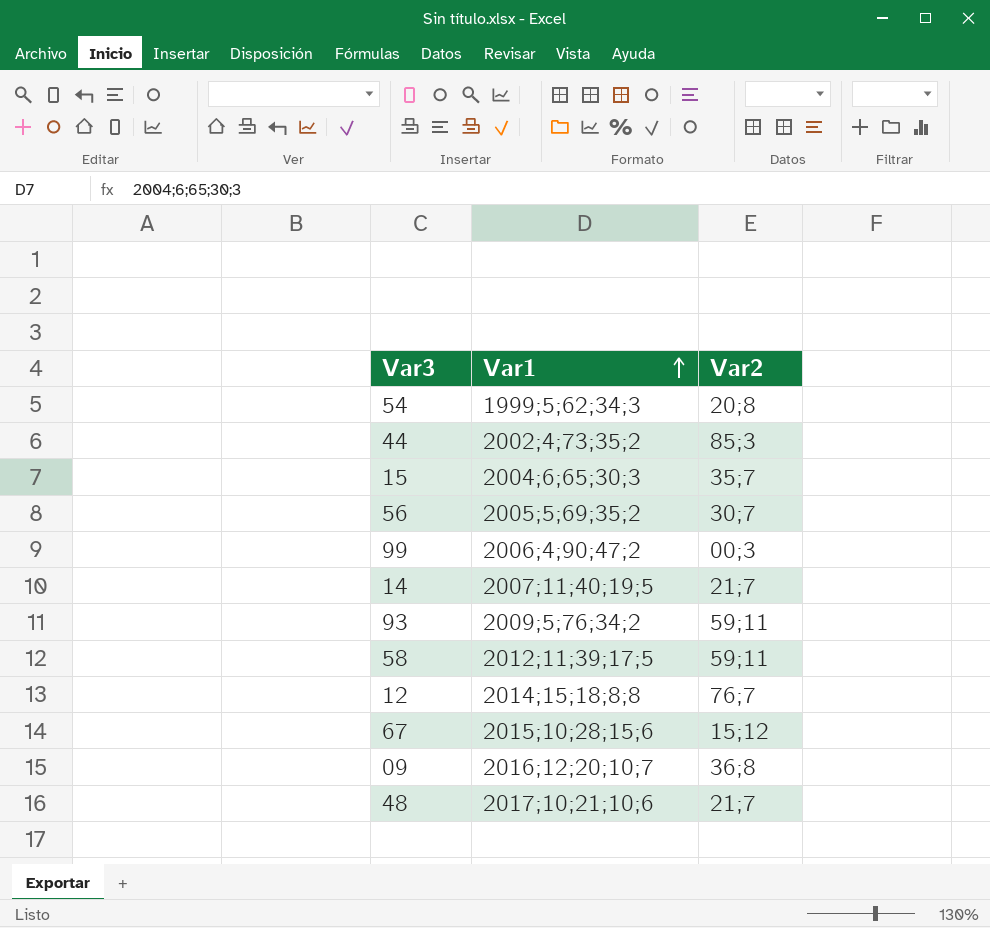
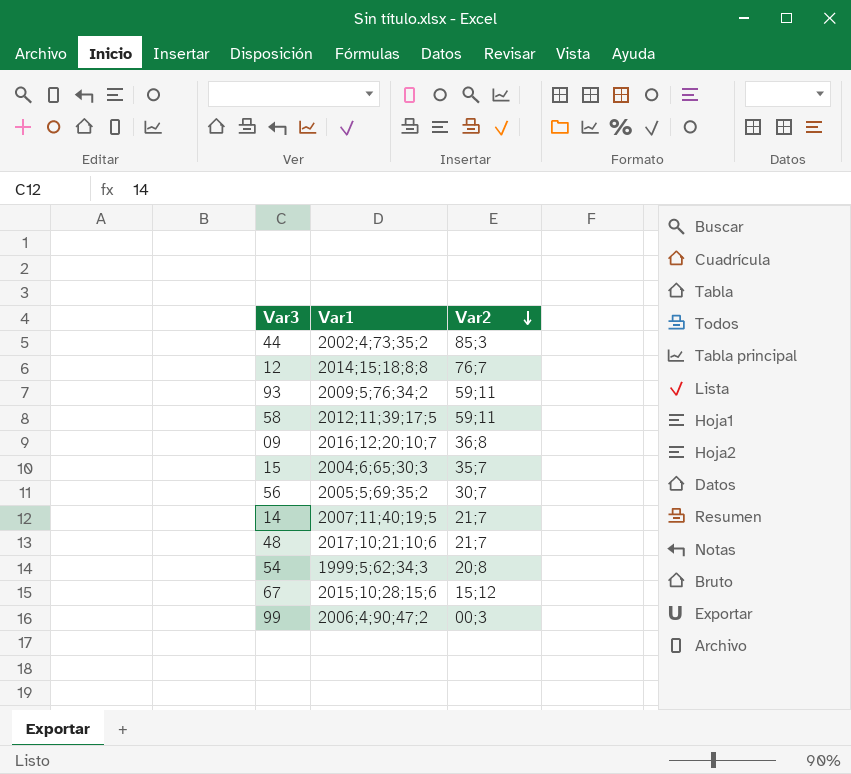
row order: Var1 ascending -> Var2 descending

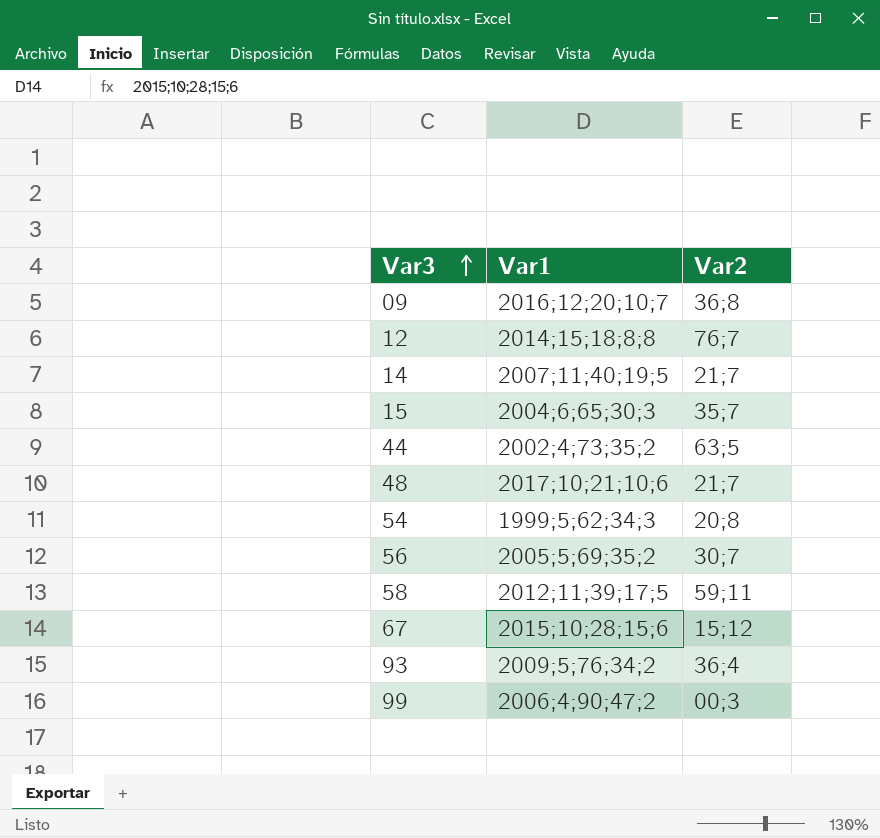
row order: Var2 descending -> Var3 ascending
44 | Var2: 85;3 -> 63;5
93 | Var2: 59;11 -> 36;4

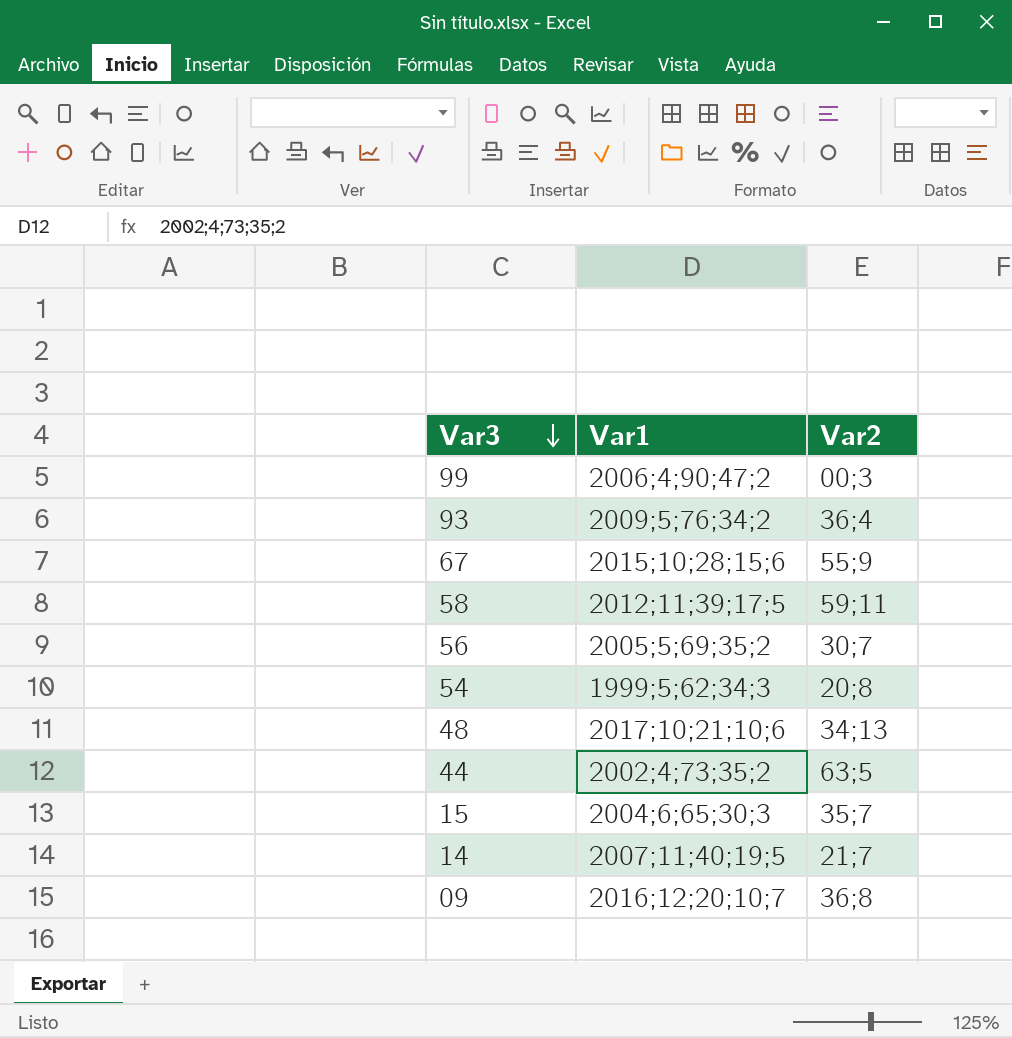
row order: Var3 ascending -> Var3 descending
row 12: 2014;15;18;8;8 | 76;7 -> none
67 | Var2: 15;12 -> 55;9
48 | Var2: 21;7 -> 34;13

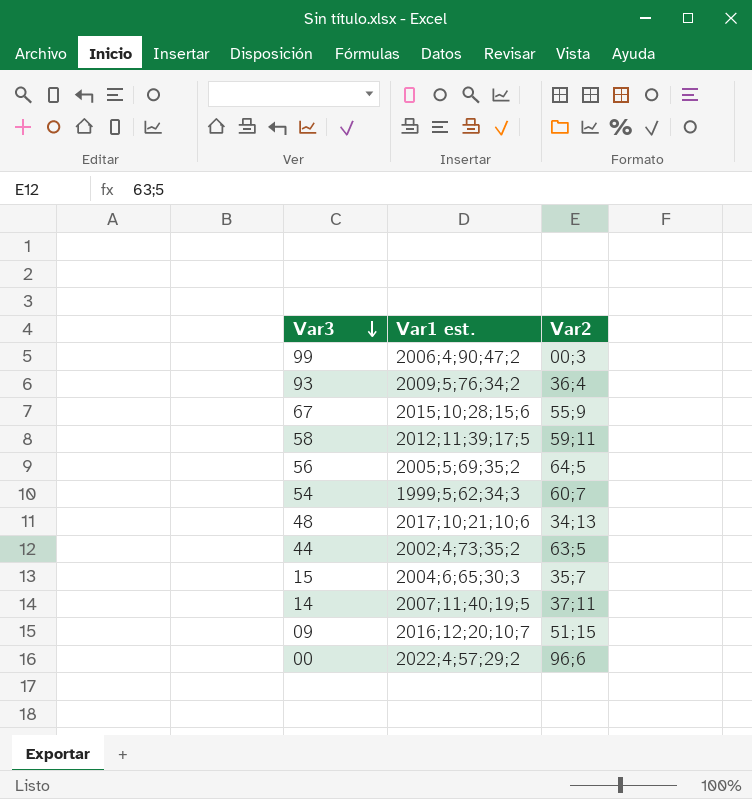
column name: Var1 -> Var1 est.
56 | Var2: 30;7 -> 64;5
54 | Var2: 20;8 -> 60;7
14 | Var2: 21;7 -> 37;11
09 | Var2: 36;8 -> 51;15
row 00: none -> 2022;4;57;29;2 | 96;6

